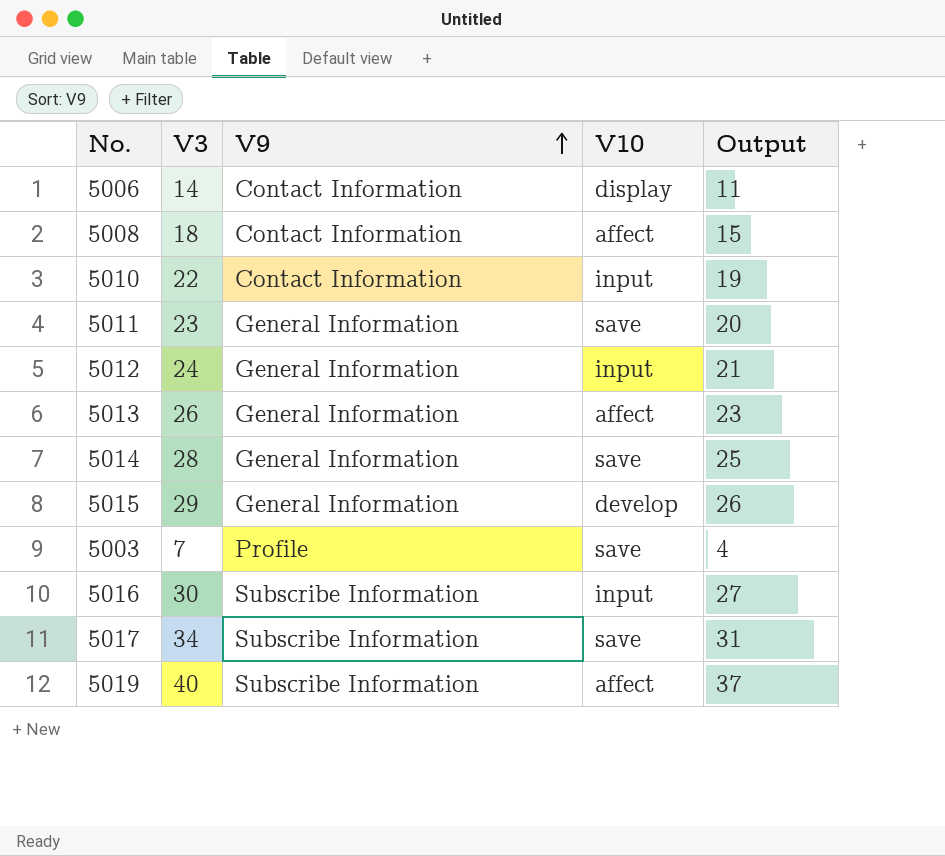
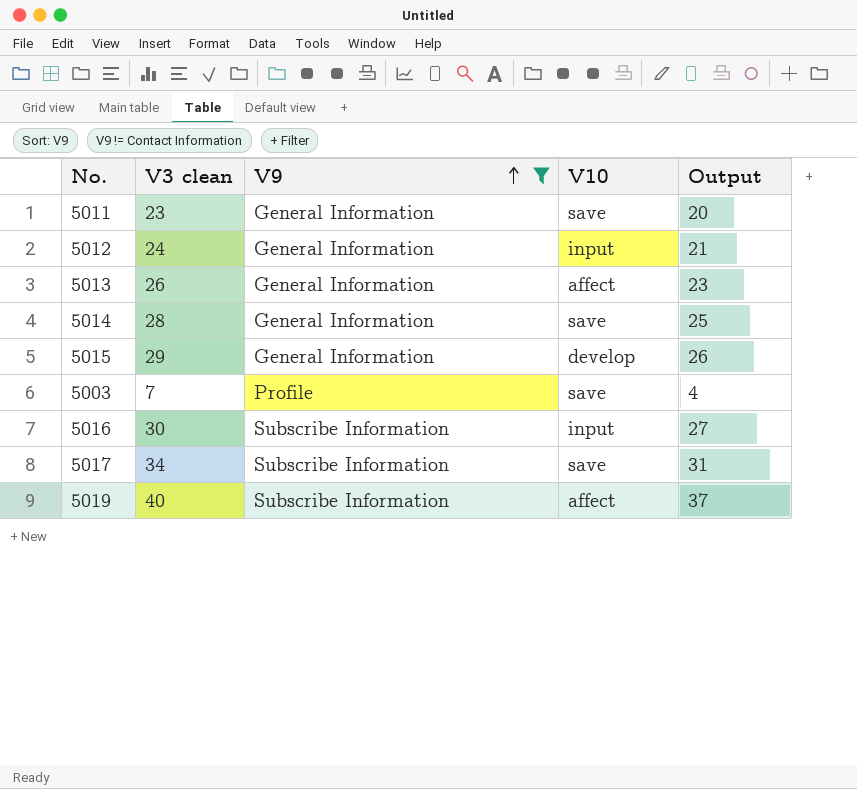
filter: none -> V9 != Contact Information
column name: V3 -> V3 clean

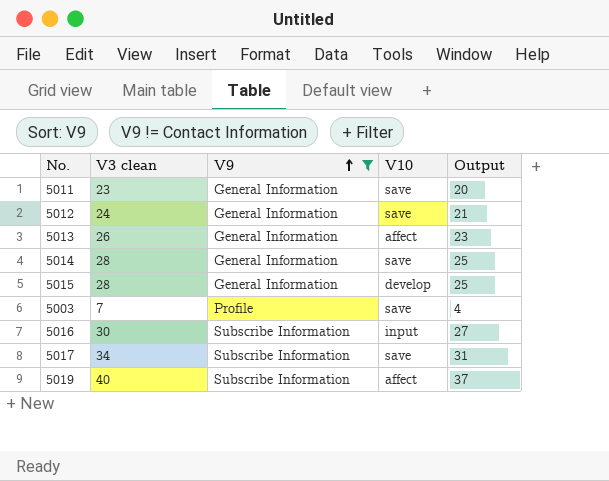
5012 | V10: input -> save
5015 | V3 clean: 29 -> 28
5015 | Output: 26 -> 25

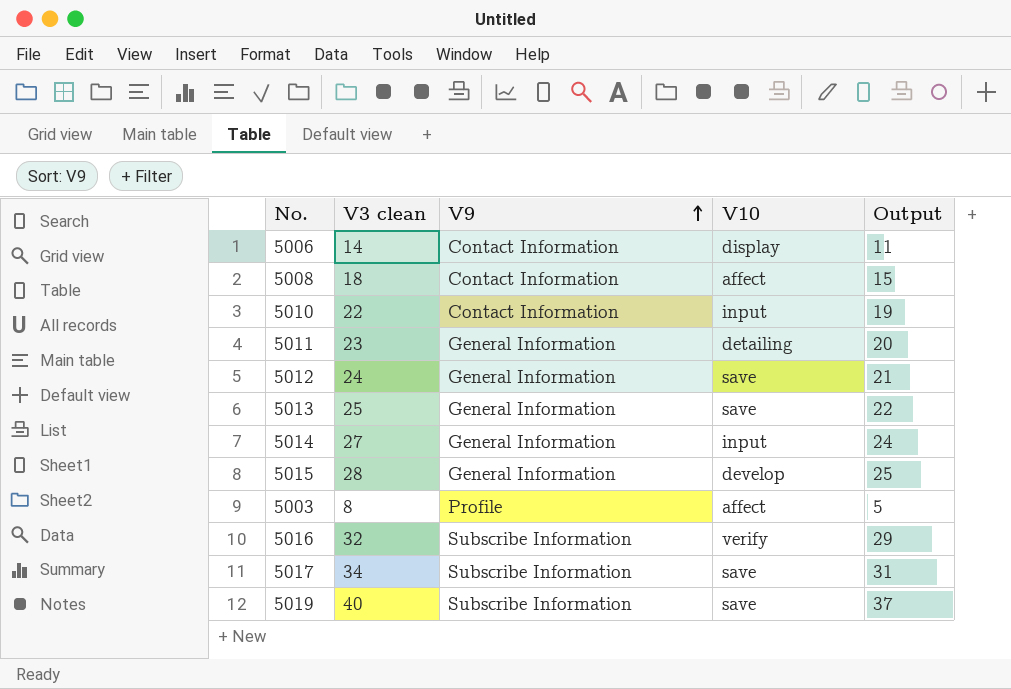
filter: V9 != Contact Information -> none
5011 | V10: save -> detailing
5013 | V3 clean: 26 -> 25
5013 | V10: affect -> save
5013 | Output: 23 -> 22
5014 | V3 clean: 28 -> 27
5014 | V10: save -> input
5014 | Output: 25 -> 24
5003 | V3 clean: 7 -> 8
5003 | V10: save -> affect
5003 | Output: 4 -> 5
5016 | V3 clean: 30 -> 32
5016 | V10: input -> verify
5016 | Output: 27 -> 29
5019 | V10: affect -> save

